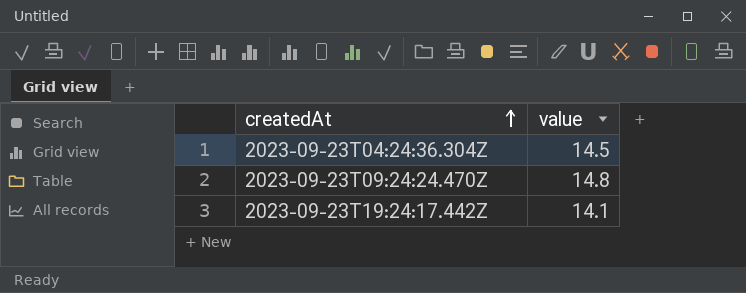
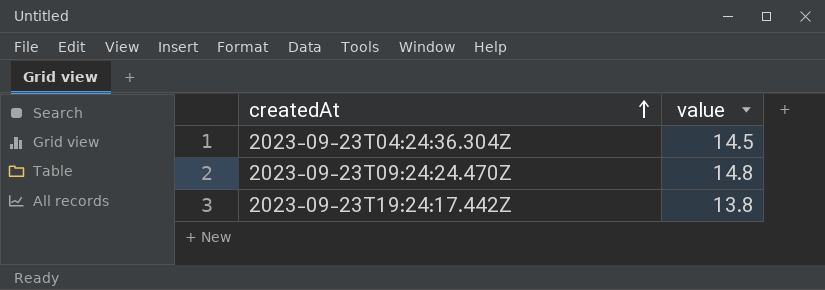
2023-09-23T19:24:17.442Z | value: 14.1 -> 13.8

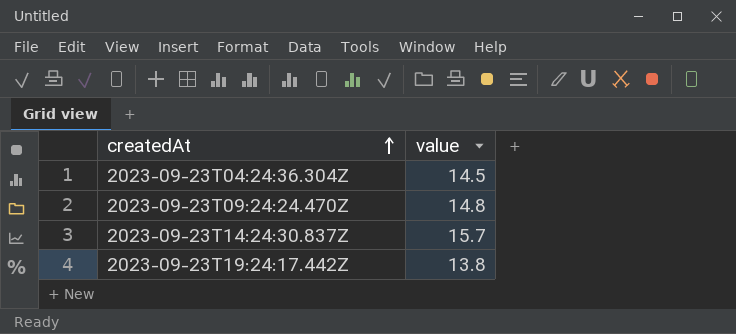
row 2023-09-23T14:24:30.837Z: none -> 15.7

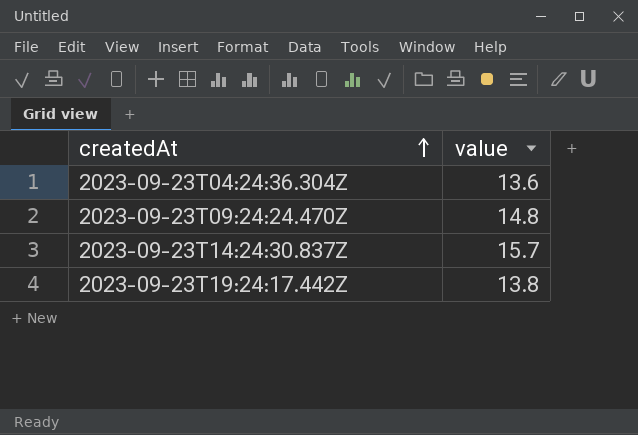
2023-09-23T04:24:36.304Z | value: 14.5 -> 13.6

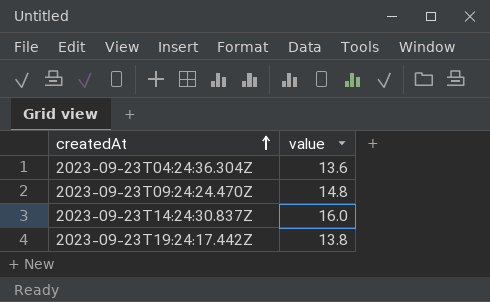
2023-09-23T14:24:30.837Z | value: 15.7 -> 16.0

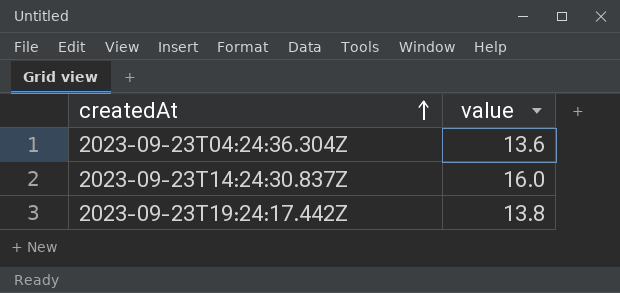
row 2023-09-23T09:24:24.470Z: 14.8 -> none

